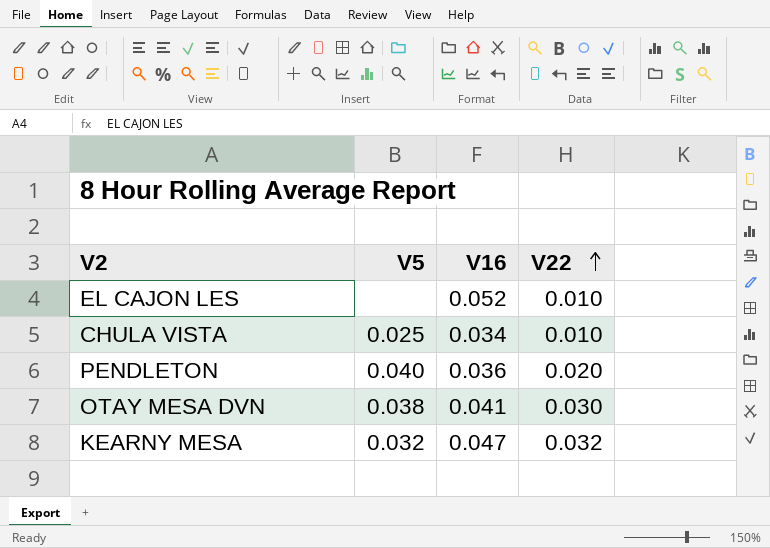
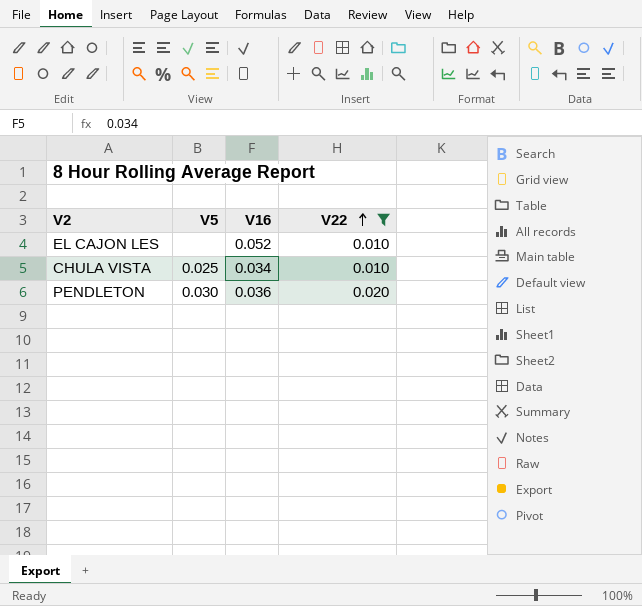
filter: none -> V22 <= 0.020
PENDLETON | V5: 0.040 -> 0.030

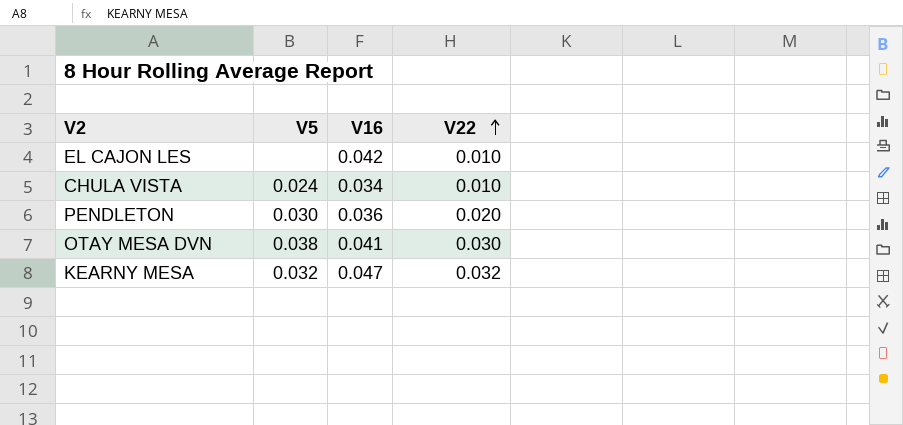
filter: V22 <= 0.020 -> none
EL CAJON LES | V16: 0.052 -> 0.042
CHULA VISTA | V5: 0.025 -> 0.024

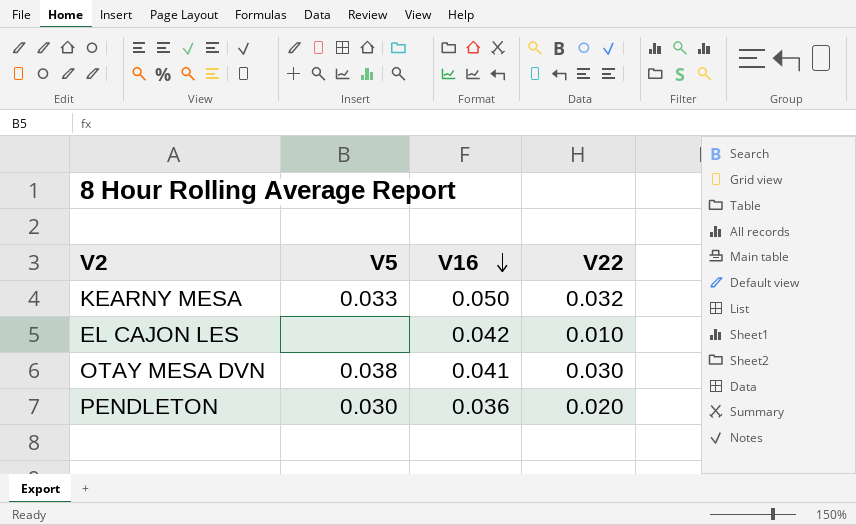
row order: V22 ascending -> V16 descending
row CHULA VISTA: 0.024 | 0.034 | 0.010 -> none
KEARNY MESA | V5: 0.032 -> 0.033
KEARNY MESA | V16: 0.047 -> 0.050

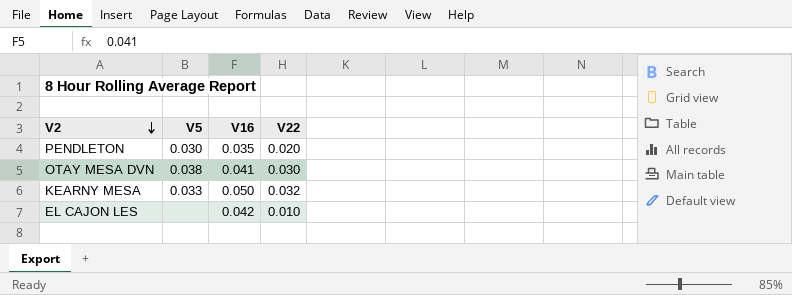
row order: V16 descending -> V2 descending
PENDLETON | V16: 0.036 -> 0.035

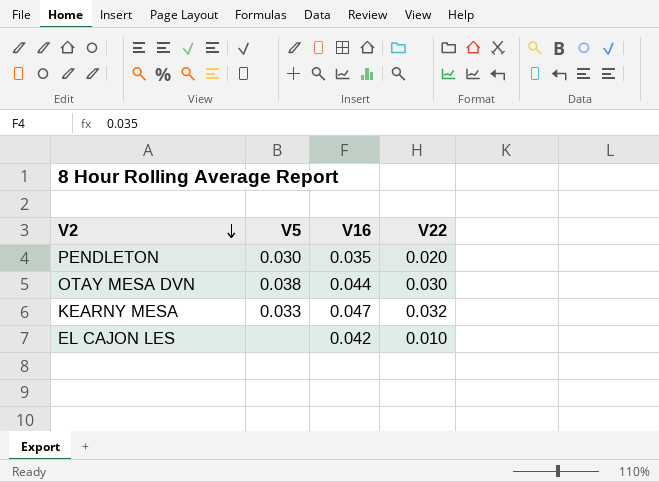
OTAY MESA DVN | V16: 0.041 -> 0.044
KEARNY MESA | V16: 0.050 -> 0.047

